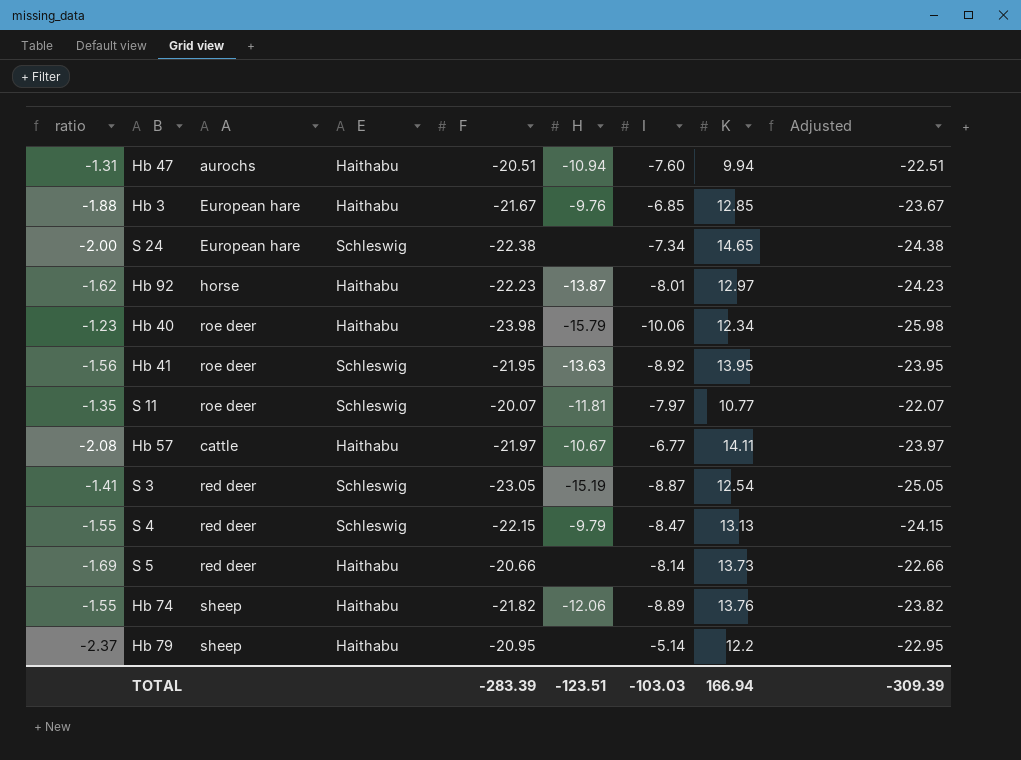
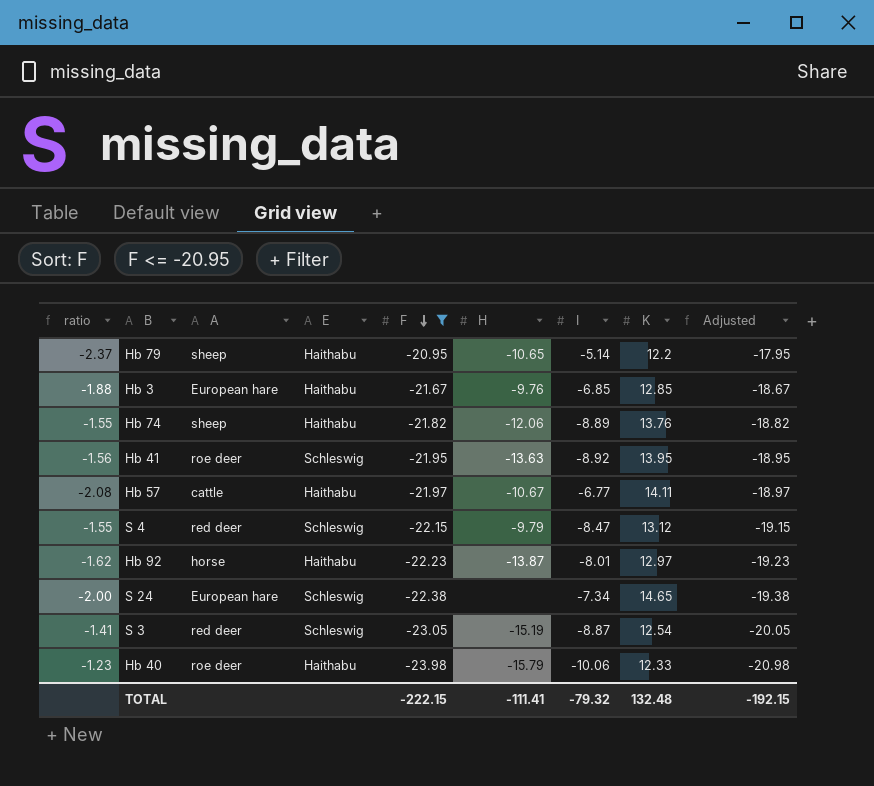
filter: none -> F <= -20.95
row order: none -> F descending
column Adjusted | formula: [F] - 2 -> [F] + 3
Hb 79 | H: none -> -10.65
S 4 | K: 13.13 -> 13.12
Hb 40 | K: 12.34 -> 12.33
TOTAL | F: -283.39 -> -222.15
TOTAL | H: -123.51 -> -111.41
TOTAL | I: -103.03 -> -79.32
TOTAL | K: 166.94 -> 132.48
TOTAL | Adjusted: -309.39 -> -192.15

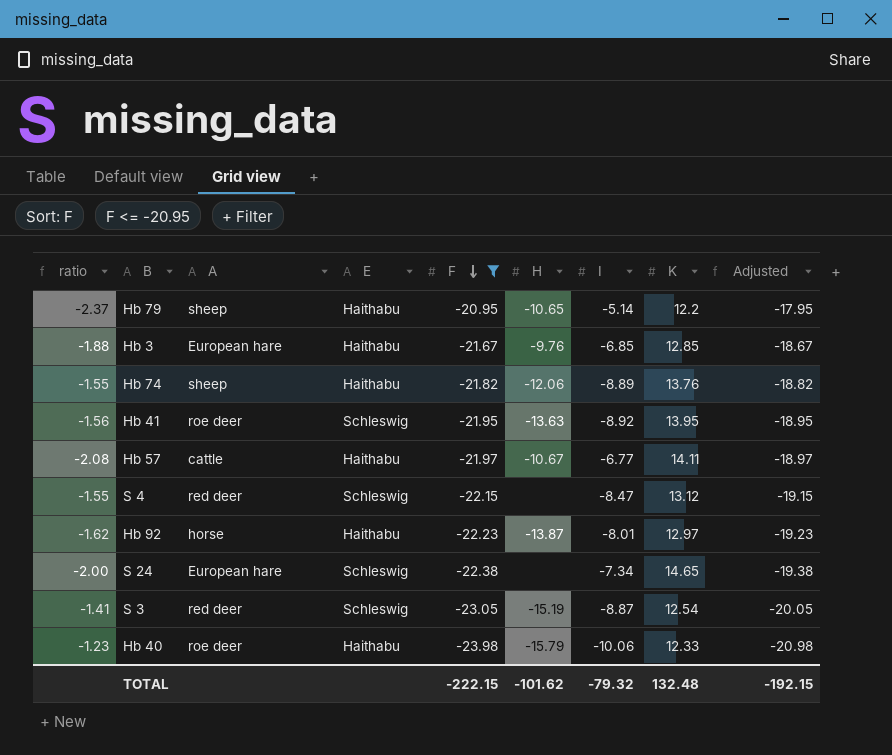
S 4 | H: -9.79 -> none
TOTAL | H: -111.41 -> -101.62

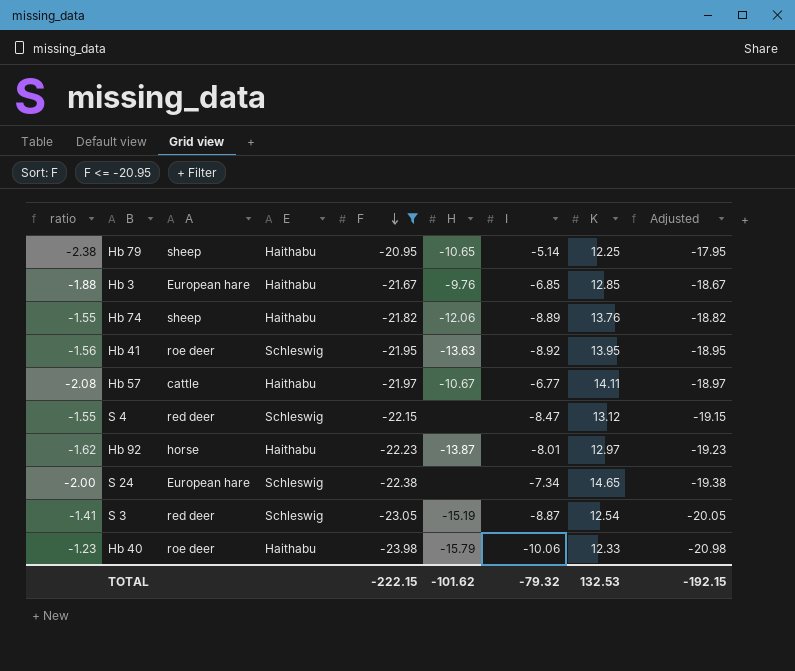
Hb 79 | ratio: -2.37 -> -2.38
Hb 79 | K: 12.2 -> 12.25
TOTAL | K: 132.48 -> 132.53

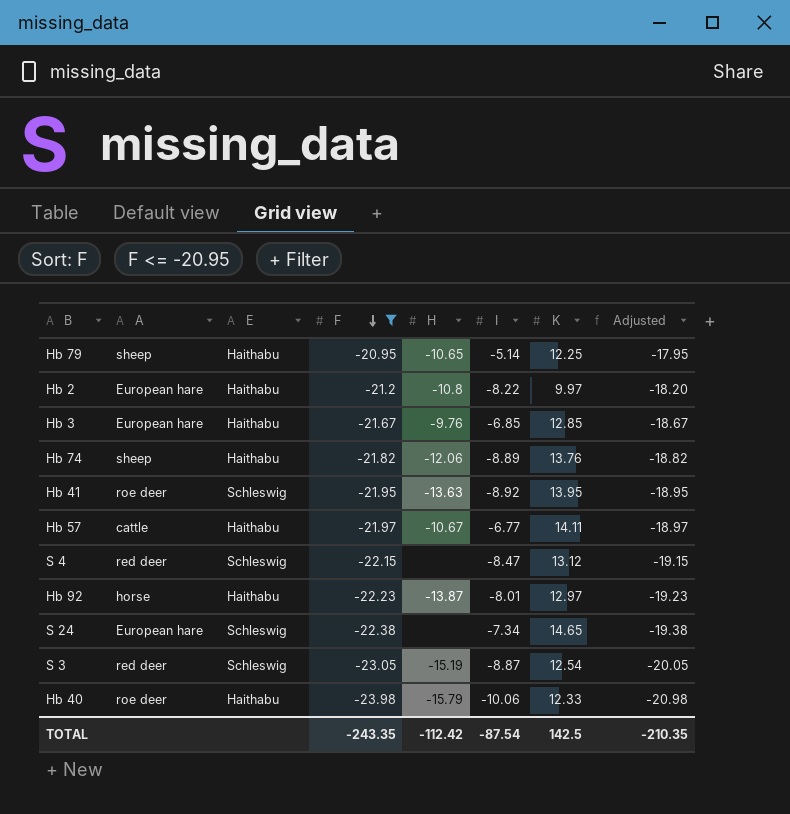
column ratio | formula: [K] / [I] -> none
row Hb 2: none -> European hare | Haithabu | -21.2 | -10.8 | -8.22 | 9.97 | -18.20
TOTAL | F: -222.15 -> -243.35
TOTAL | H: -101.62 -> -112.42
TOTAL | I: -79.32 -> -87.54
TOTAL | K: 132.53 -> 142.5
TOTAL | Adjusted: -192.15 -> -210.35

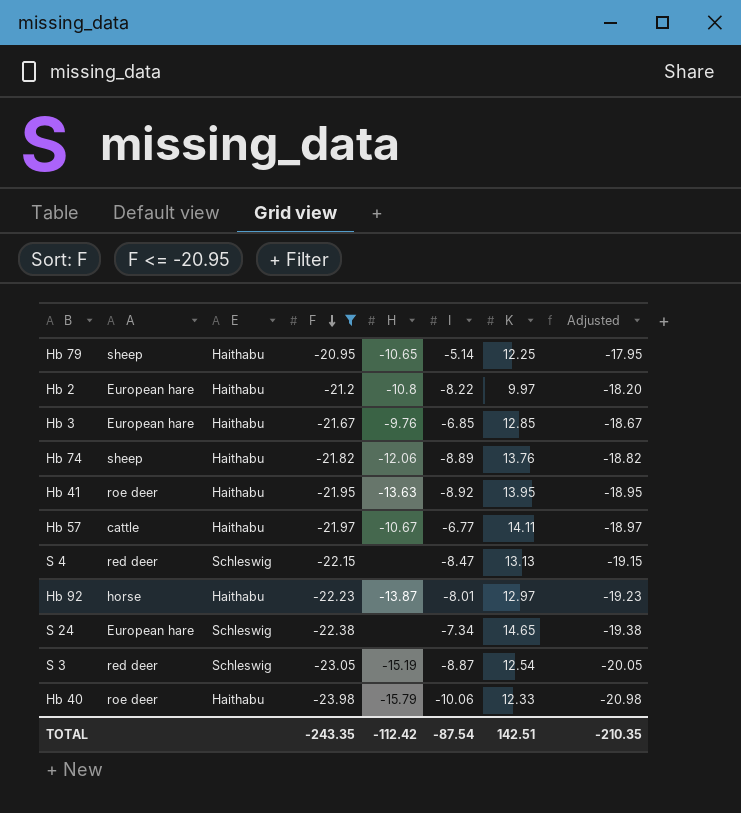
Hb 41 | E: Schleswig -> Haithabu
S 4 | K: 13.12 -> 13.13
TOTAL | K: 142.5 -> 142.51

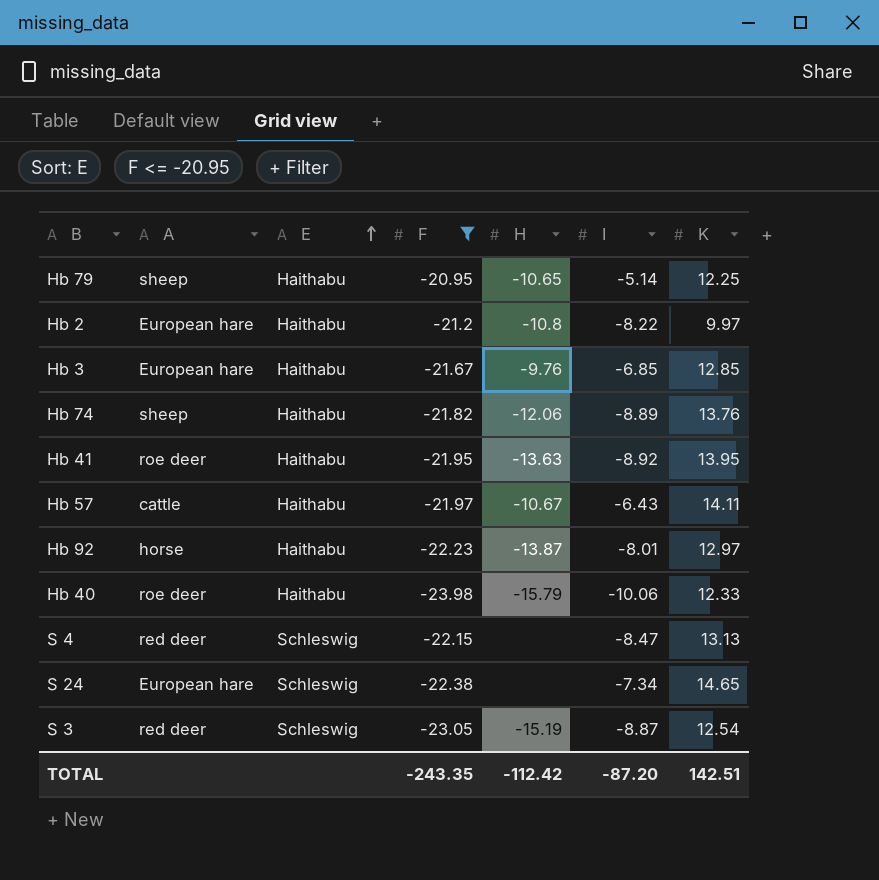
row order: F descending -> E ascending
column Adjusted | formula: [F] + 3 -> none
Hb 57 | I: -6.77 -> -6.43
TOTAL | I: -87.54 -> -87.20

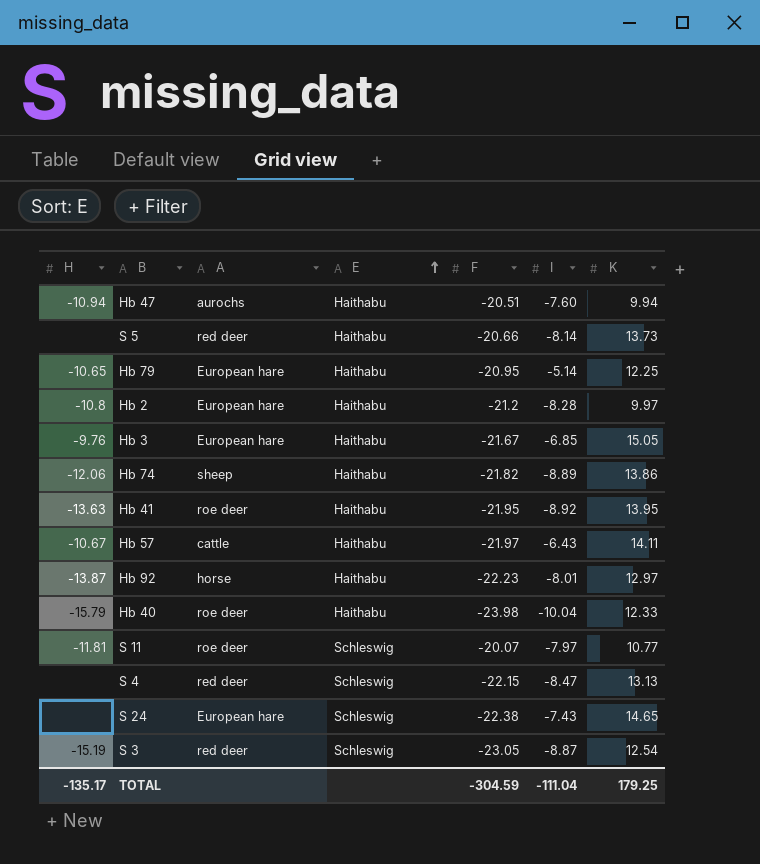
filter: F <= -20.95 -> none
column H | position: 5 -> 1
Hb 79 | A: sheep -> European hare
Hb 2 | I: -8.22 -> -8.28
Hb 3 | K: 12.85 -> 15.05
Hb 74 | K: 13.76 -> 13.86
Hb 40 | I: -10.06 -> -10.04
S 24 | I: -7.34 -> -7.43
TOTAL | H: -112.42 -> -135.17
TOTAL | F: -243.35 -> -304.59
TOTAL | I: -87.20 -> -111.04
TOTAL | K: 142.51 -> 179.25

